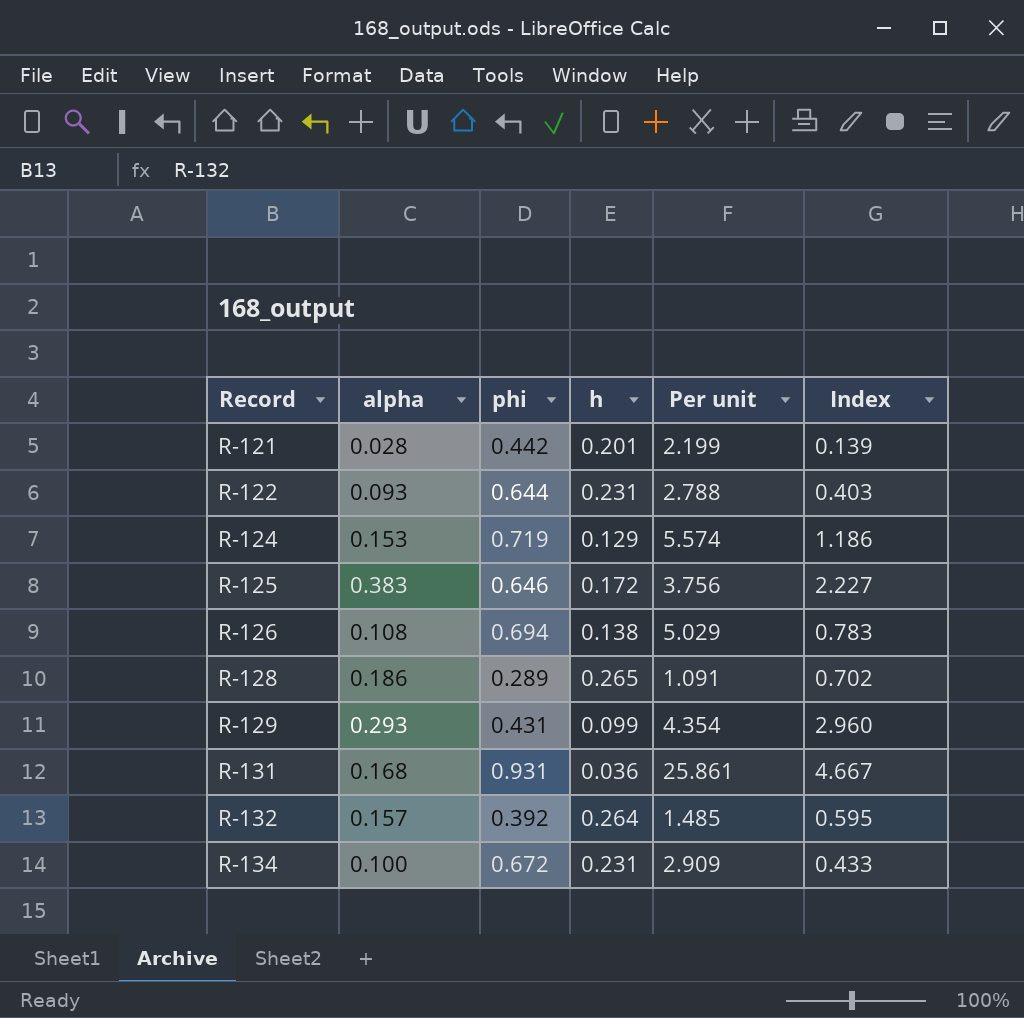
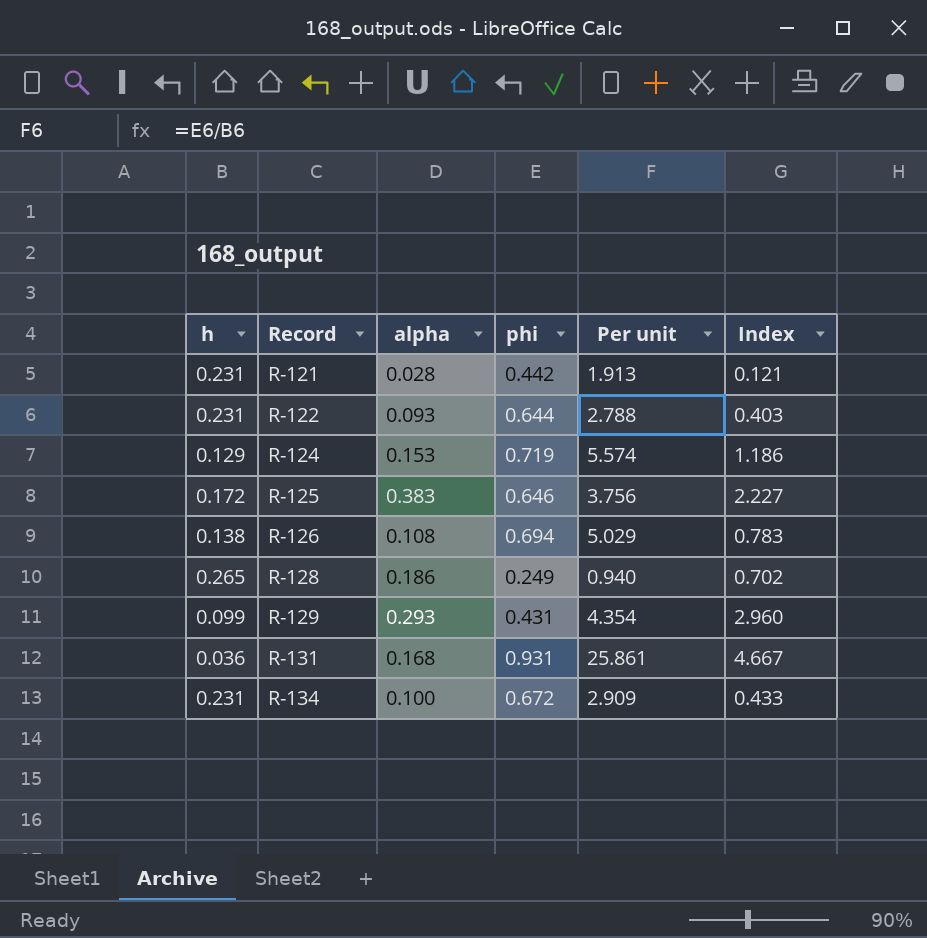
column h | position: 4 -> 1
row R-132: 0.157 | 0.392 | 0.264 | 1.485 | 0.595 -> none
R-121 | h: 0.201 -> 0.231
R-121 | Per unit: 2.199 -> 1.913
R-121 | Index: 0.139 -> 0.121
R-128 | phi: 0.289 -> 0.249
R-128 | Per unit: 1.091 -> 0.940

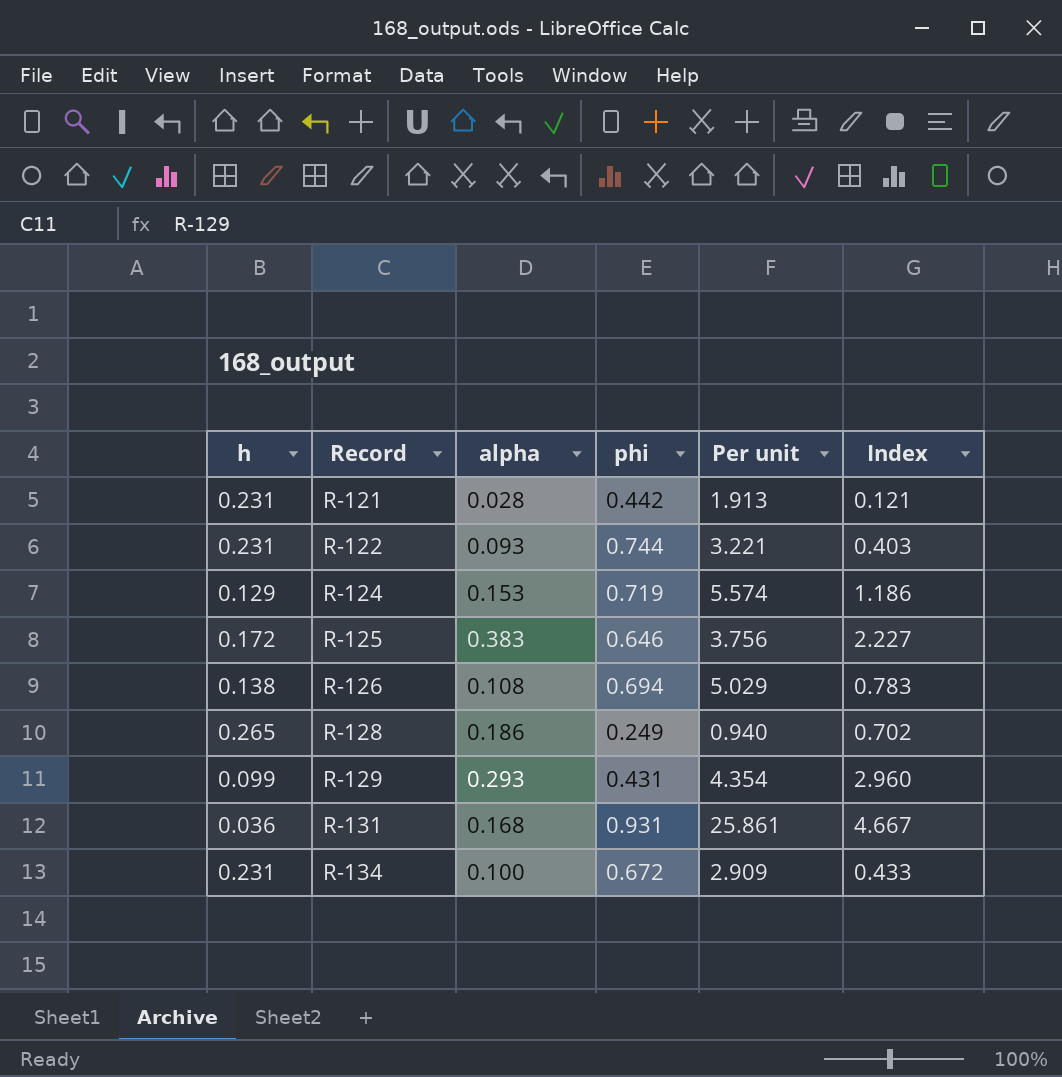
R-122 | phi: 0.644 -> 0.744
R-122 | Per unit: 2.788 -> 3.221

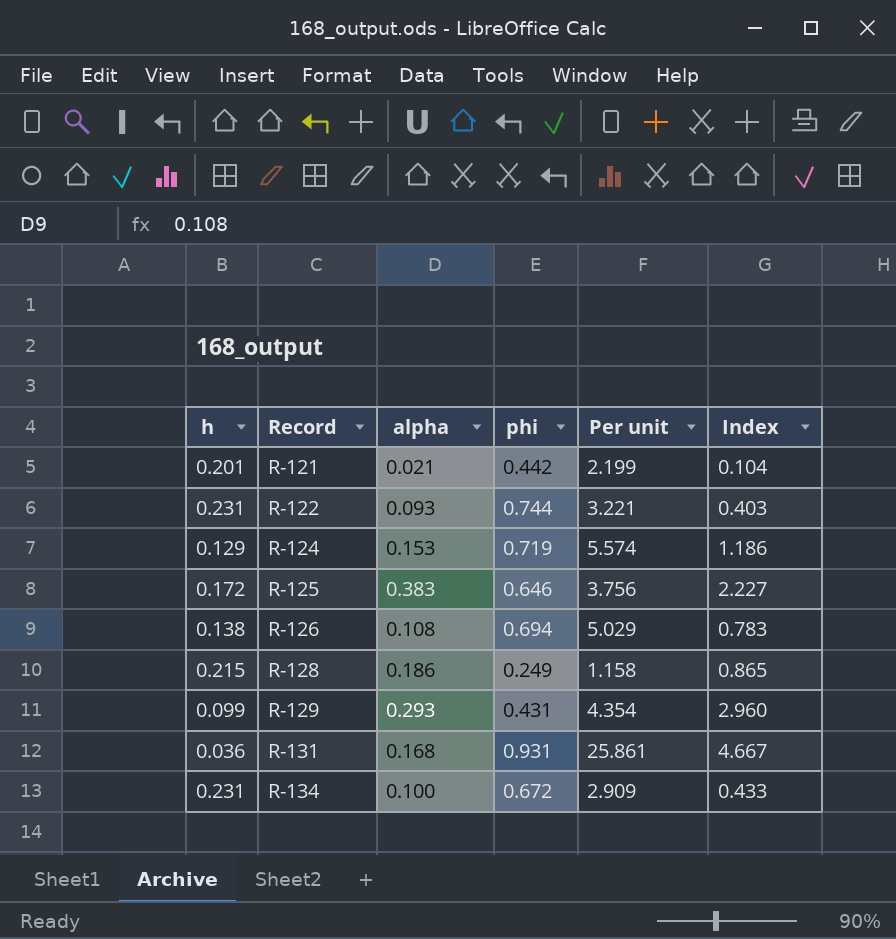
R-121 | h: 0.231 -> 0.201
R-121 | alpha: 0.028 -> 0.021
R-121 | Per unit: 1.913 -> 2.199
R-121 | Index: 0.121 -> 0.104
R-128 | h: 0.265 -> 0.215
R-128 | Per unit: 0.940 -> 1.158
R-128 | Index: 0.702 -> 0.865

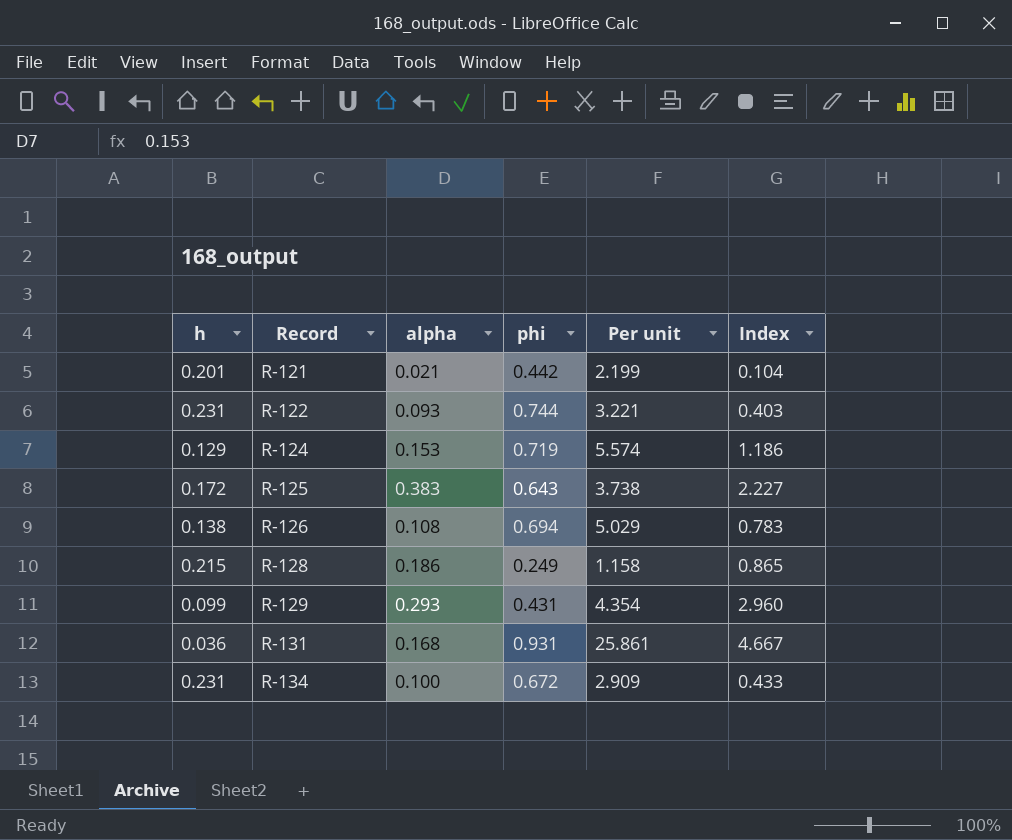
R-125 | phi: 0.646 -> 0.643
R-125 | Per unit: 3.756 -> 3.738

